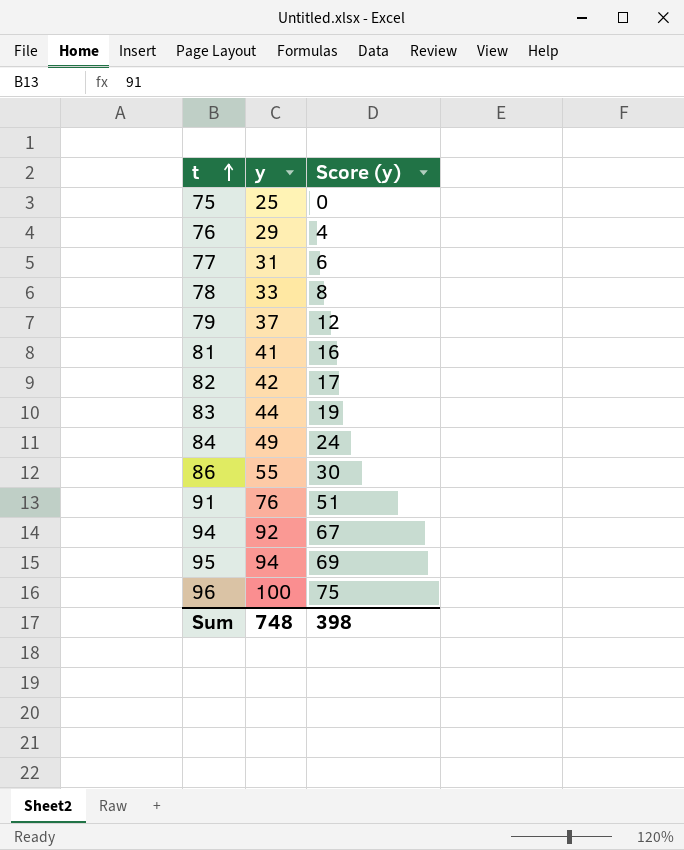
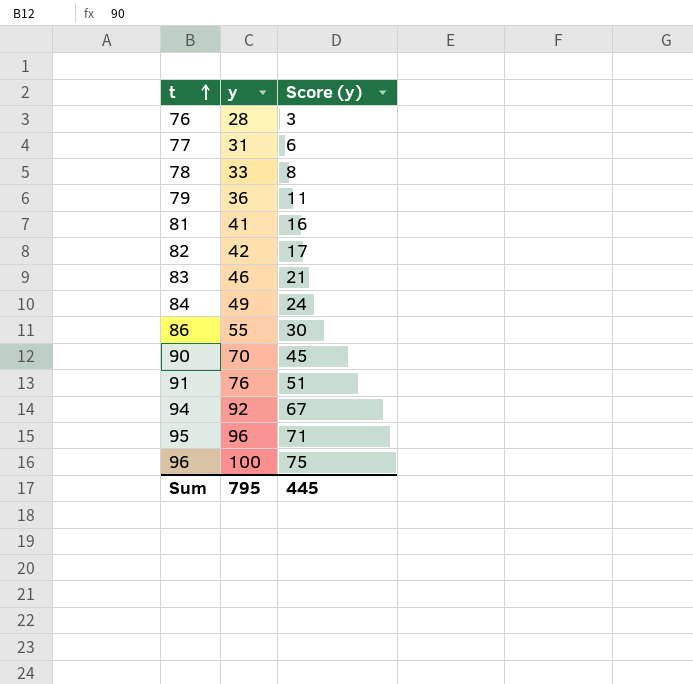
row 75: 25 | 0 -> none
76 | y: 29 -> 28
76 | Score (y): 4 -> 3
79 | y: 37 -> 36
79 | Score (y): 12 -> 11
83 | y: 44 -> 46
83 | Score (y): 19 -> 21
row 90: none -> 70 | 45
95 | y: 94 -> 96
95 | Score (y): 69 -> 71
Sum | y: 748 -> 795
Sum | Score (y): 398 -> 445

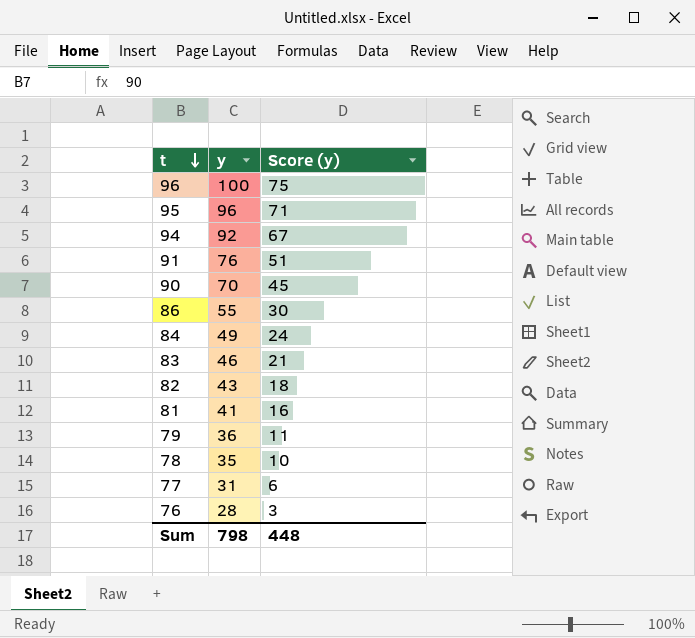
row order: t ascending -> t descending
82 | y: 42 -> 43
82 | Score (y): 17 -> 18
78 | y: 33 -> 35
78 | Score (y): 8 -> 10
Sum | y: 795 -> 798
Sum | Score (y): 445 -> 448

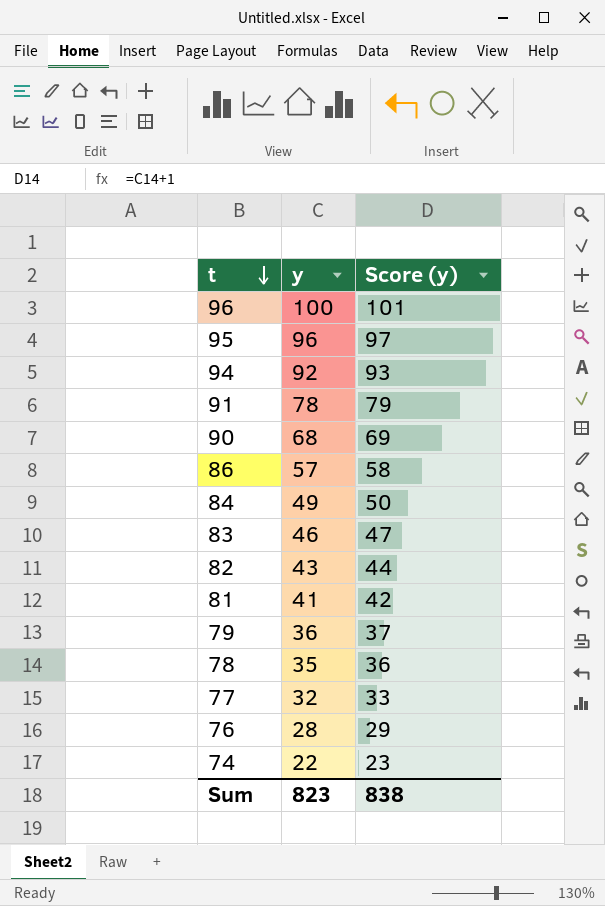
column Score (y) | formula: [y] - 25 -> [y] + 1
91 | y: 76 -> 78
90 | y: 70 -> 68
86 | y: 55 -> 57
77 | y: 31 -> 32
row 74: none -> 22 | 23
Sum | y: 798 -> 823
Sum | Score (y): 448 -> 838

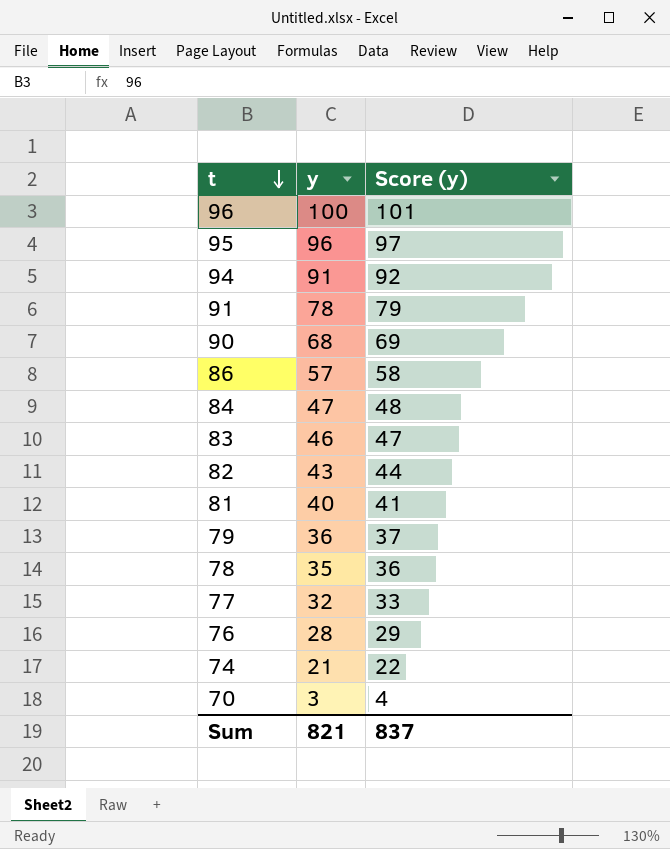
94 | y: 92 -> 91
94 | Score (y): 93 -> 92
84 | y: 49 -> 47
84 | Score (y): 50 -> 48
81 | y: 41 -> 40
81 | Score (y): 42 -> 41
74 | y: 22 -> 21
74 | Score (y): 23 -> 22
row 70: none -> 3 | 4
Sum | y: 823 -> 821
Sum | Score (y): 838 -> 837

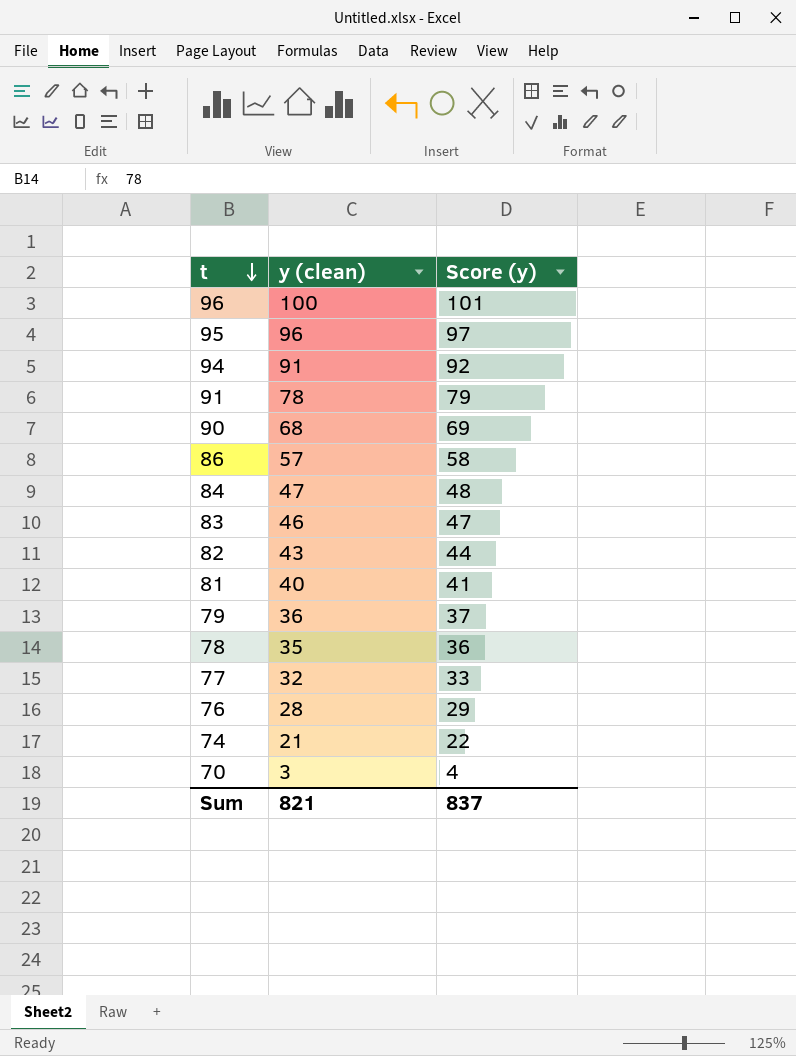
column name: y -> y (clean)

